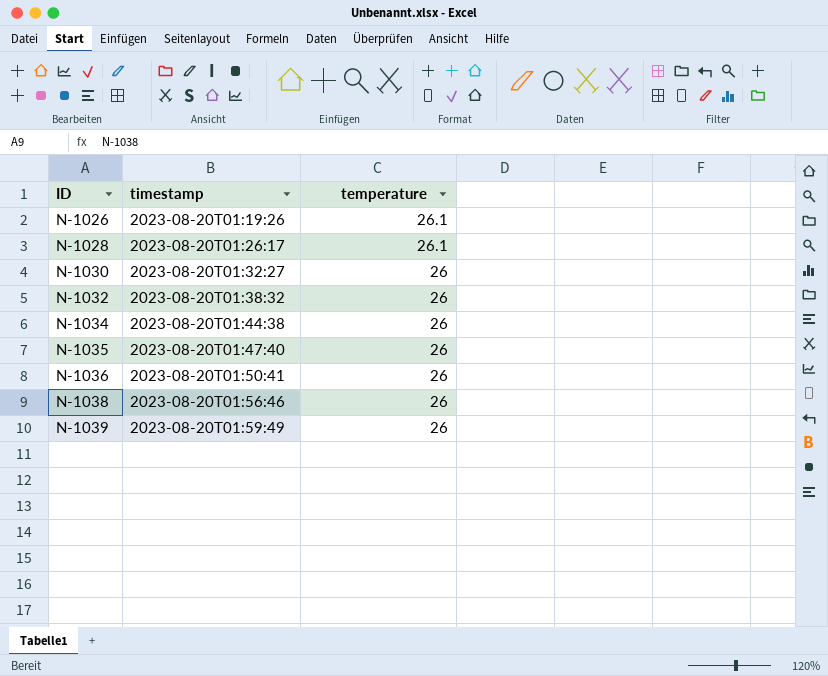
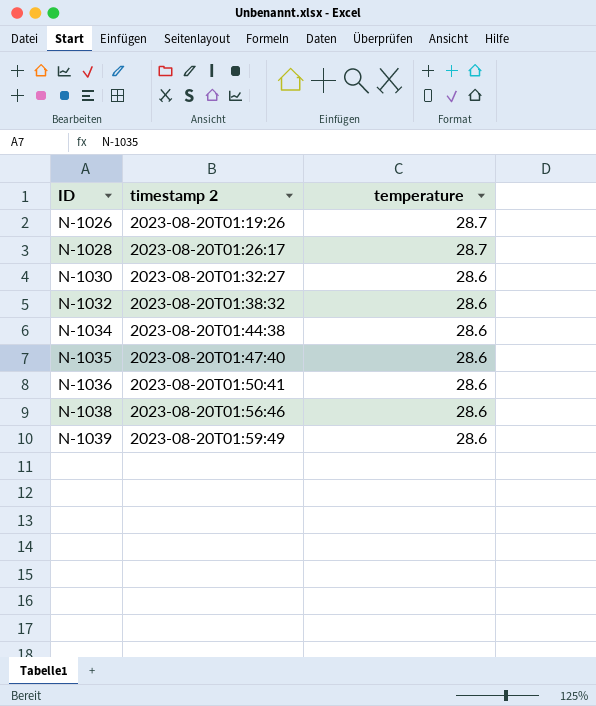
column name: timestamp -> timestamp 2
N-1026 | temperature: 26.1 -> 28.7
N-1028 | temperature: 26.1 -> 28.7
N-1030 | temperature: 26 -> 28.6
N-1032 | temperature: 26 -> 28.6
N-1034 | temperature: 26 -> 28.6
N-1035 | temperature: 26 -> 28.6
N-1036 | temperature: 26 -> 28.6
N-1038 | temperature: 26 -> 28.6
N-1039 | temperature: 26 -> 28.6

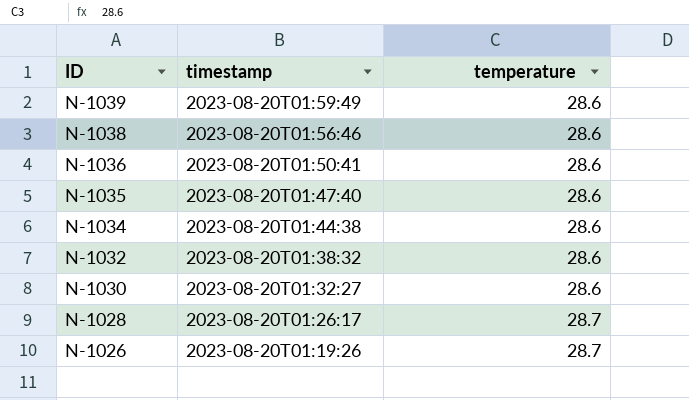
row order: ID ascending -> ID descending
column name: timestamp 2 -> timestamp

